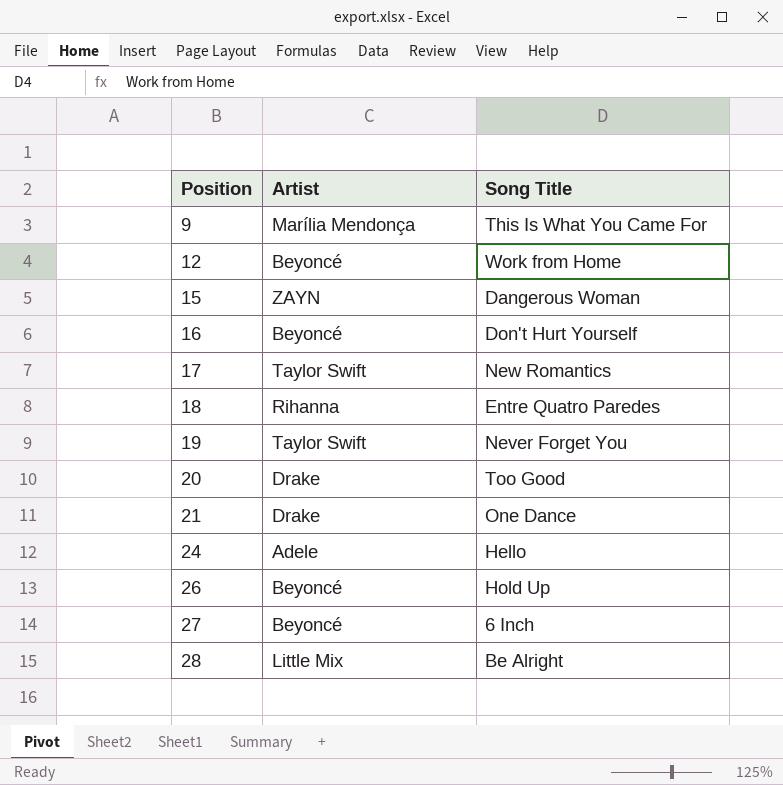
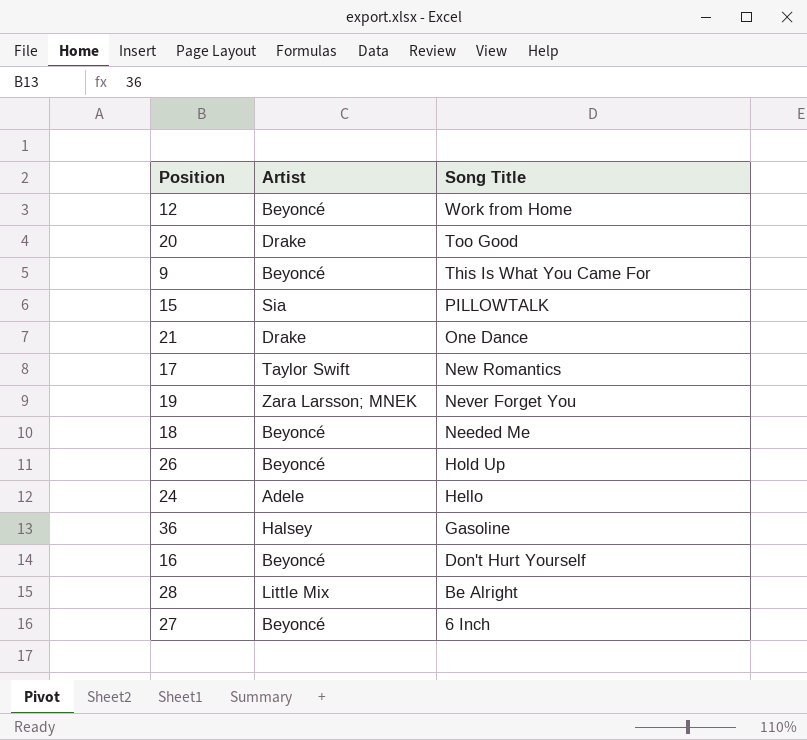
row order: Position ascending -> Song Title descending
9 | Artist: Marília Mendonça -> Beyoncé
15 | Artist: ZAYN -> Sia
15 | Song Title: Dangerous Woman -> PILLOWTALK
19 | Artist: Taylor Swift -> Zara Larsson; MNEK
18 | Artist: Rihanna -> Beyoncé
18 | Song Title: Entre Quatro Paredes -> Needed Me
row 36: none -> Halsey | Gasoline

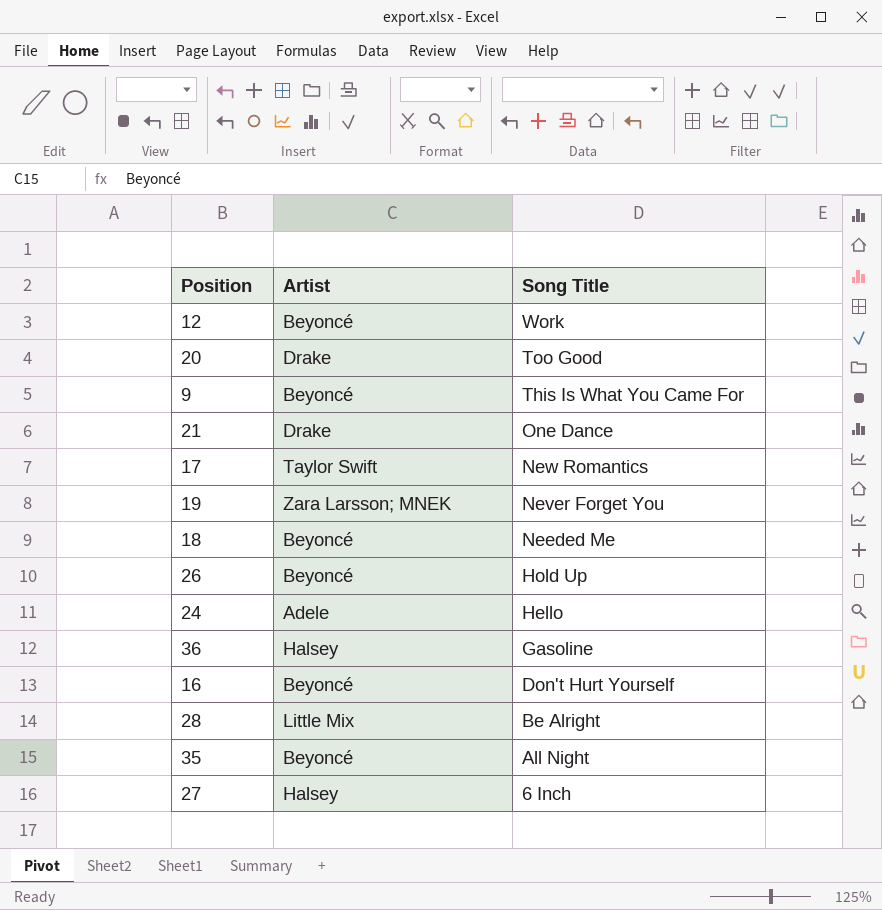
row 15: Sia | PILLOWTALK -> none
12 | Song Title: Work from Home -> Work
row 35: none -> Beyoncé | All Night
27 | Artist: Beyoncé -> Halsey

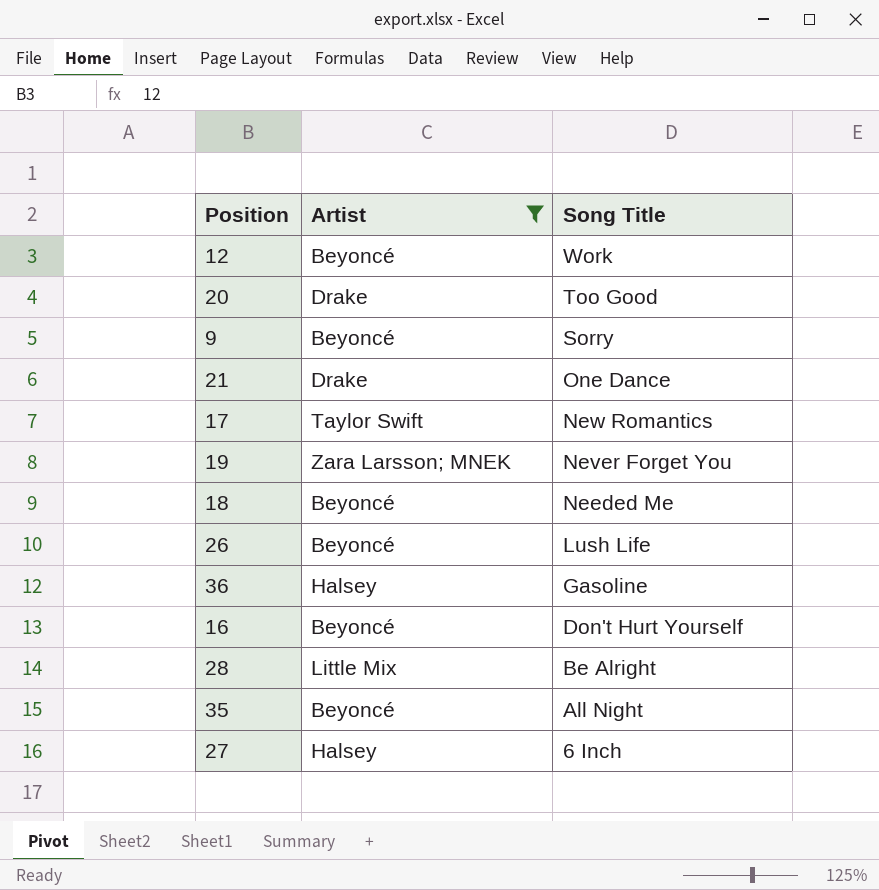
filter: none -> Artist != Adele
9 | Song Title: This Is What You Came For -> Sorry
26 | Song Title: Hold Up -> Lush Life

